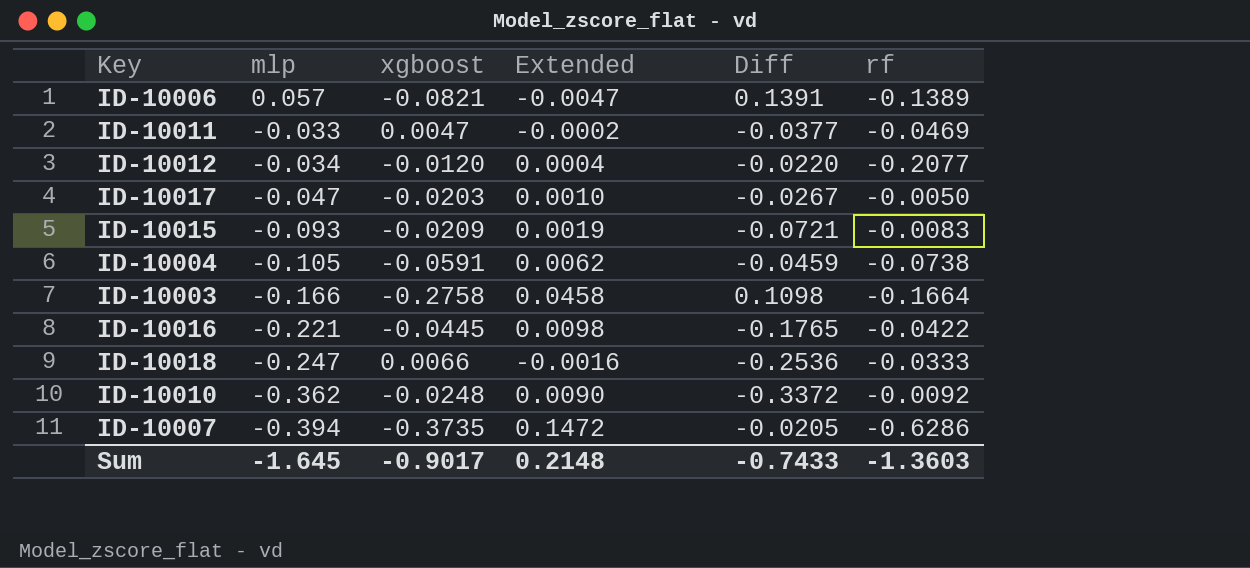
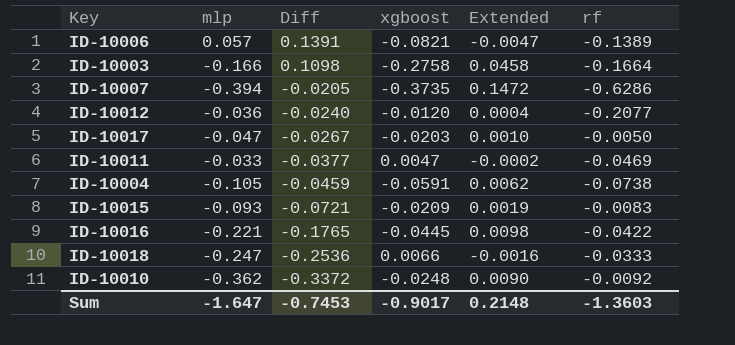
row order: mlp descending -> Diff descending
column Diff | position: 5 -> 3
ID-10012 | mlp: -0.034 -> -0.036
ID-10012 | Diff: -0.0220 -> -0.0240
Sum | mlp: -1.645 -> -1.647
Sum | Diff: -0.7433 -> -0.7453

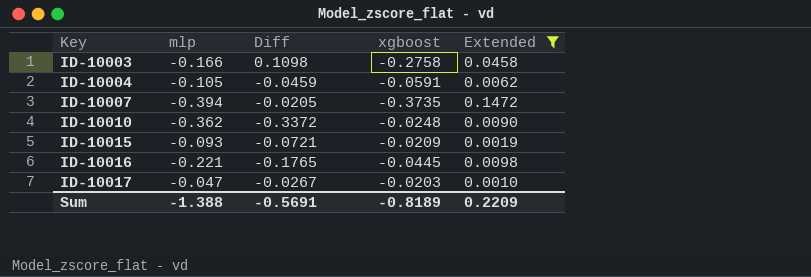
filter: none -> Extended >= 0.0010
row order: Diff descending -> Key ascending
column rf | position: 6 -> none
Sum | mlp: -1.647 -> -1.388
Sum | Diff: -0.7453 -> -0.5691
Sum | xgboost: -0.9017 -> -0.8189
Sum | Extended: 0.2148 -> 0.2209

